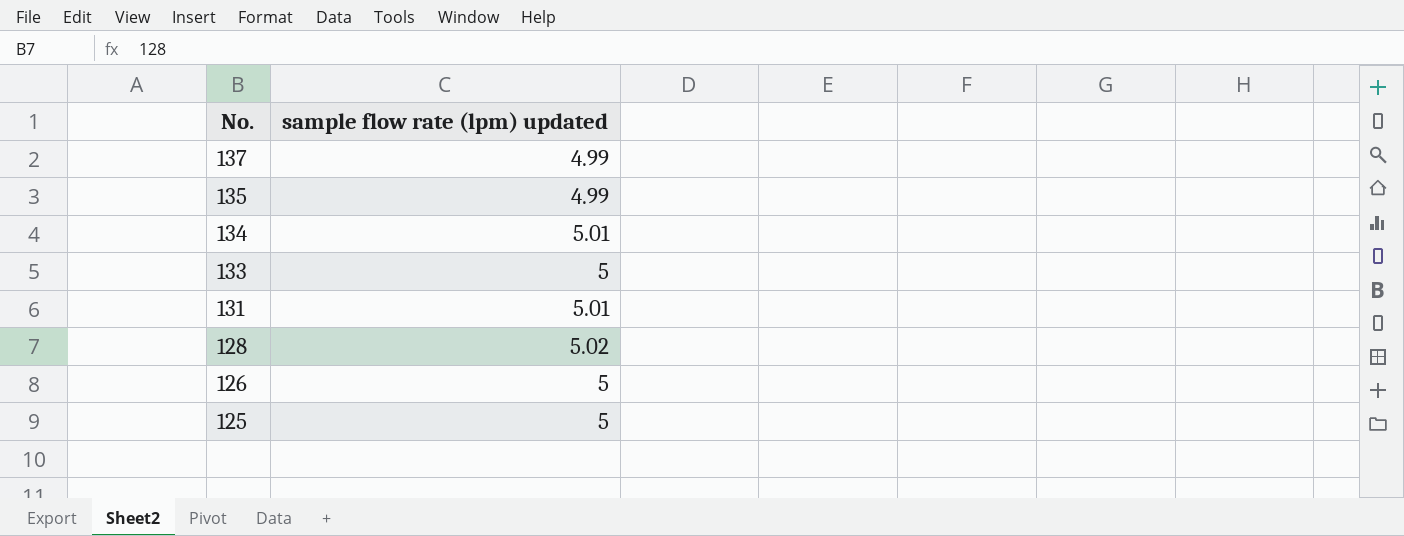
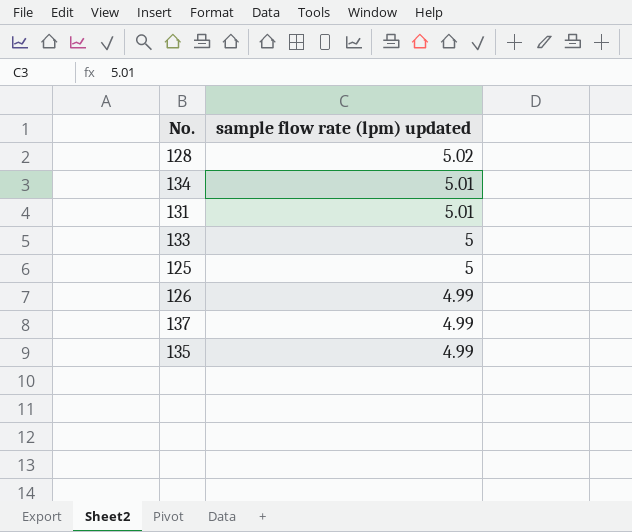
row order: No. descending -> sample flow rate (lpm) updated descending
126 | sample flow rate (lpm) updated: 5 -> 4.99

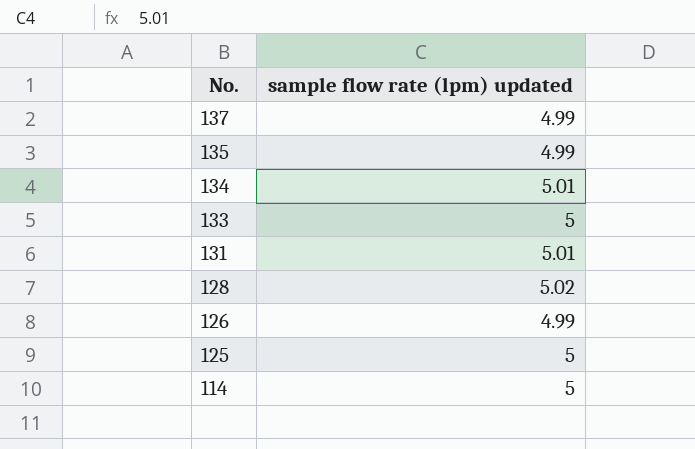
row order: sample flow rate (lpm) updated descending -> No. descending
row 114: none -> 5

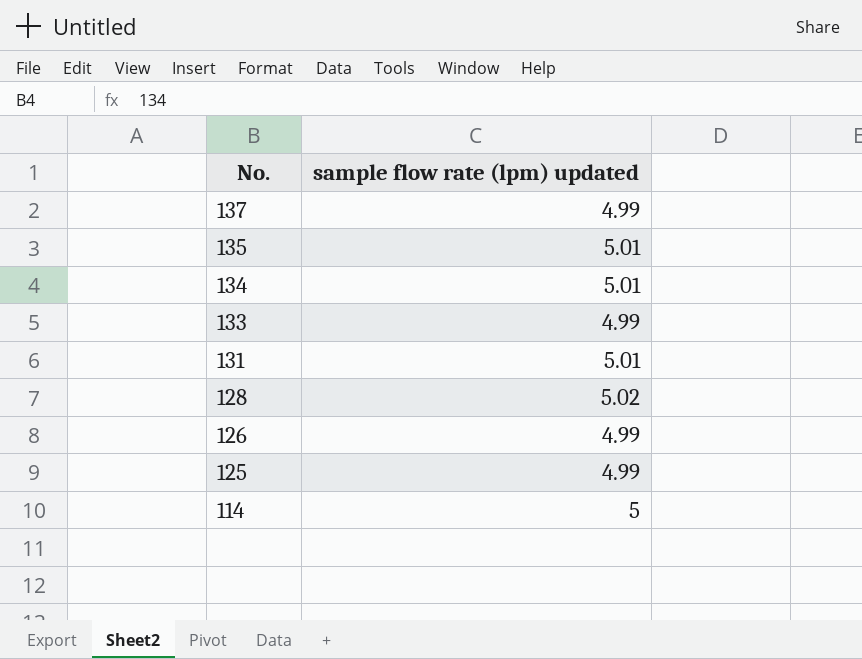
135 | sample flow rate (lpm) updated: 4.99 -> 5.01
133 | sample flow rate (lpm) updated: 5 -> 4.99
125 | sample flow rate (lpm) updated: 5 -> 4.99

